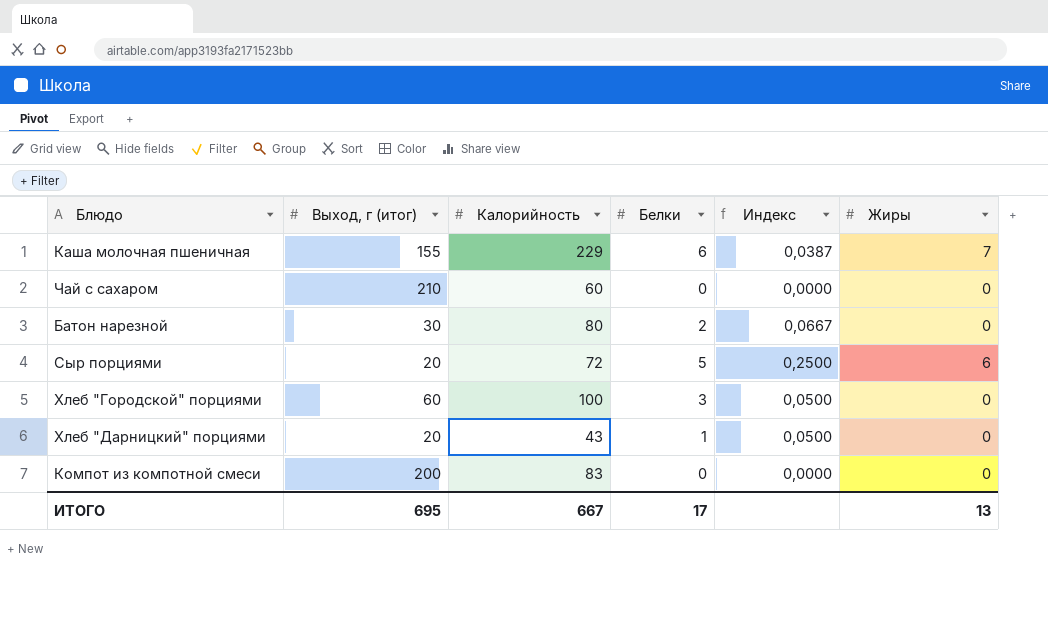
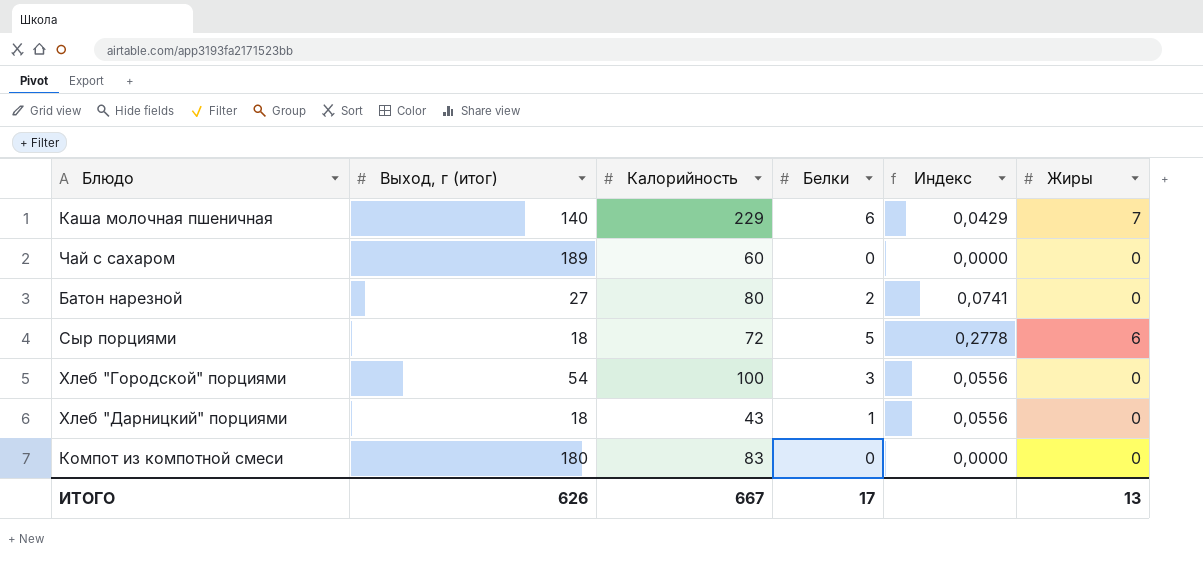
Каша молочная пшеничная | Выход, г (итог): 155 -> 140
Каша молочная пшеничная | Индекс: 0,0387 -> 0,0429
Чай с сахаром | Выход, г (итог): 210 -> 189
Батон нарезной | Выход, г (итог): 30 -> 27
Батон нарезной | Индекс: 0,0667 -> 0,0741
Сыр порциями | Выход, г (итог): 20 -> 18
Сыр порциями | Индекс: 0,2500 -> 0,2778
Хлеб "Городской" порциями | Выход, г (итог): 60 -> 54
Хлеб "Городской" порциями | Индекс: 0,0500 -> 0,0556
Хлеб "Дарницкий" порциями | Выход, г (итог): 20 -> 18
Хлеб "Дарницкий" порциями | Индекс: 0,0500 -> 0,0556
Компот из компотной смеси | Выход, г (итог): 200 -> 180
ИТОГО | Выход, г (итог): 695 -> 626

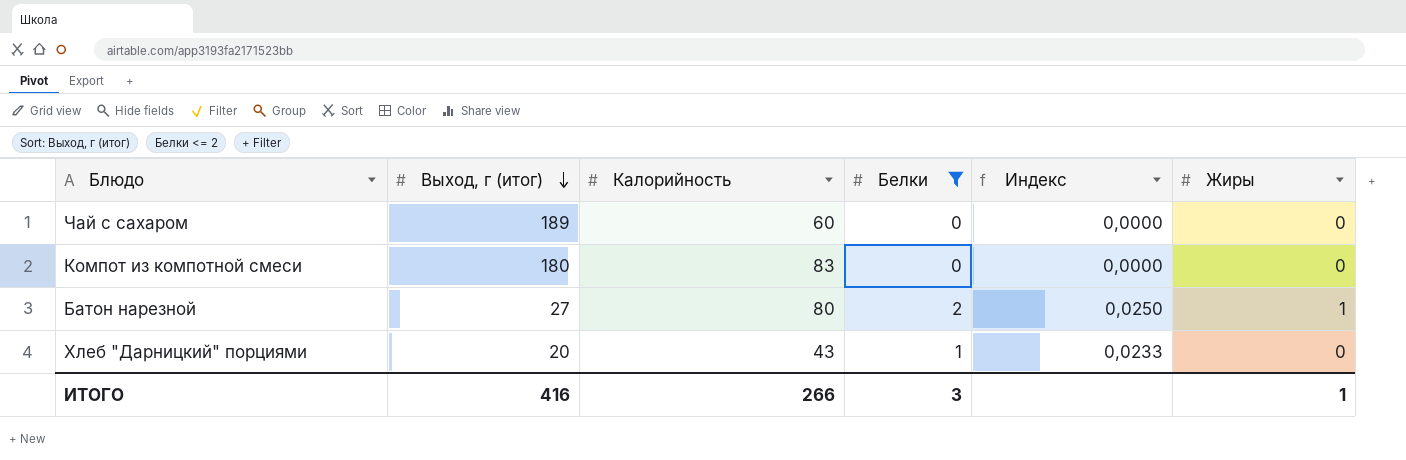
filter: none -> Белки <= 2
row order: none -> Выход, г (итог) descending
column Индекс | formula: [Белки] / [Выход, г (итог)] -> [Белки] / [Калорийность]
Батон нарезной | Жиры: 0 -> 1
Хлеб "Дарницкий" порциями | Выход, г (итог): 18 -> 20
ИТОГО | Выход, г (итог): 626 -> 416
ИТОГО | Калорийность: 667 -> 266
ИТОГО | Белки: 17 -> 3
ИТОГО | Жиры: 13 -> 1

